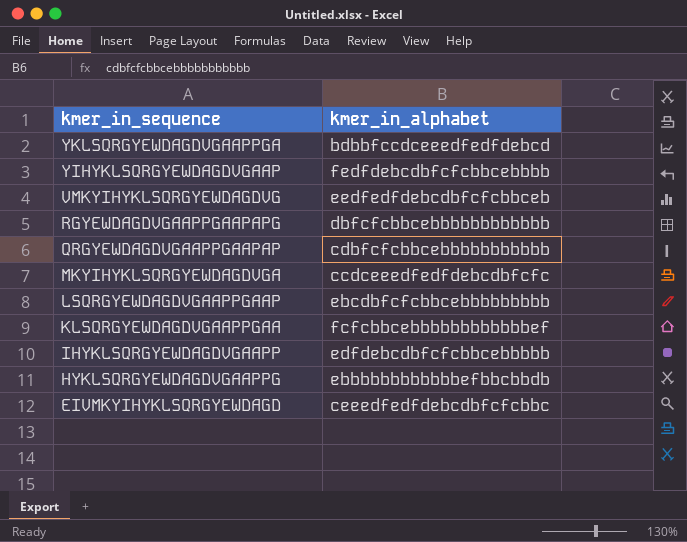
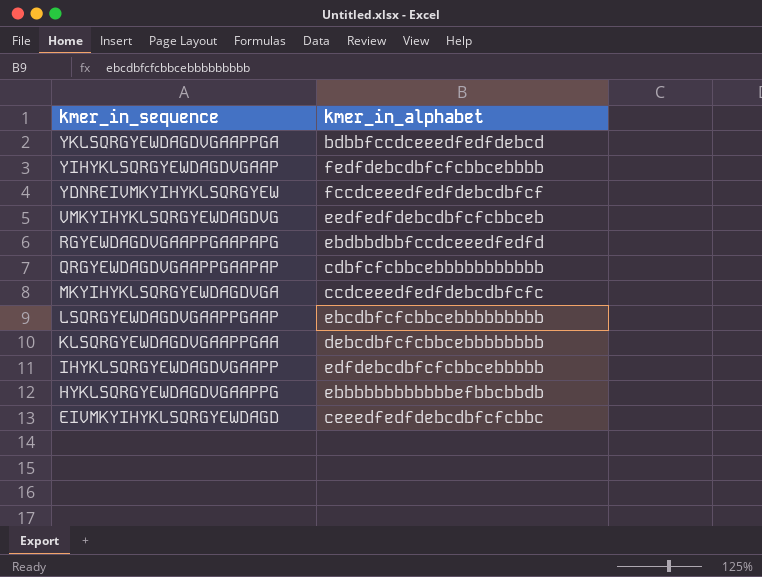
row YDNREIVMKYIHYKLSQRGYEW: none -> fccdceeedfedfdebcdbfcf
RGYEWDAGDVGAAPPGAAPAPG | kmer_in_alphabet: dbfcfcbbcebbbbbbbbbbbb -> ebdbbdbbfccdceeedfedfd
KLSQRGYEWDAGDVGAAPPGAA | kmer_in_alphabet: fcfcbbcebbbbbbbbbbbbef -> debcdbfcfcbbcebbbbbbbb

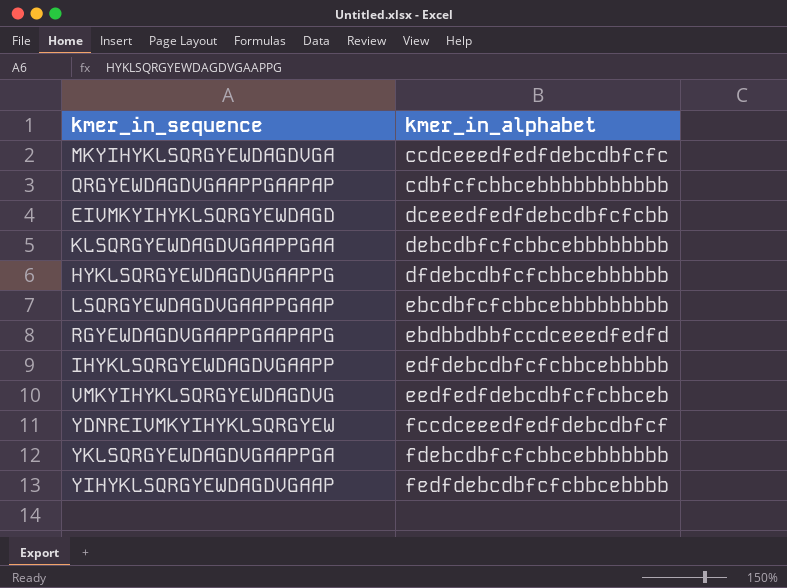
row order: kmer_in_sequence descending -> kmer_in_alphabet ascending
EIVMKYIHYKLSQRGYEWDAGD | kmer_in_alphabet: ceeedfedfdebcdbfcfcbbc -> dceeedfedfdebcdbfcfcbb
HYKLSQRGYEWDAGDVGAAPPG | kmer_in_alphabet: ebbbbbbbbbbbbefbbcbbdb -> dfdebcdbfcfcbbcebbbbbb
YKLSQRGYEWDAGDVGAAPPGA | kmer_in_alphabet: bdbbfccdceeedfedfdebcd -> fdebcdbfcfcbbcebbbbbbb

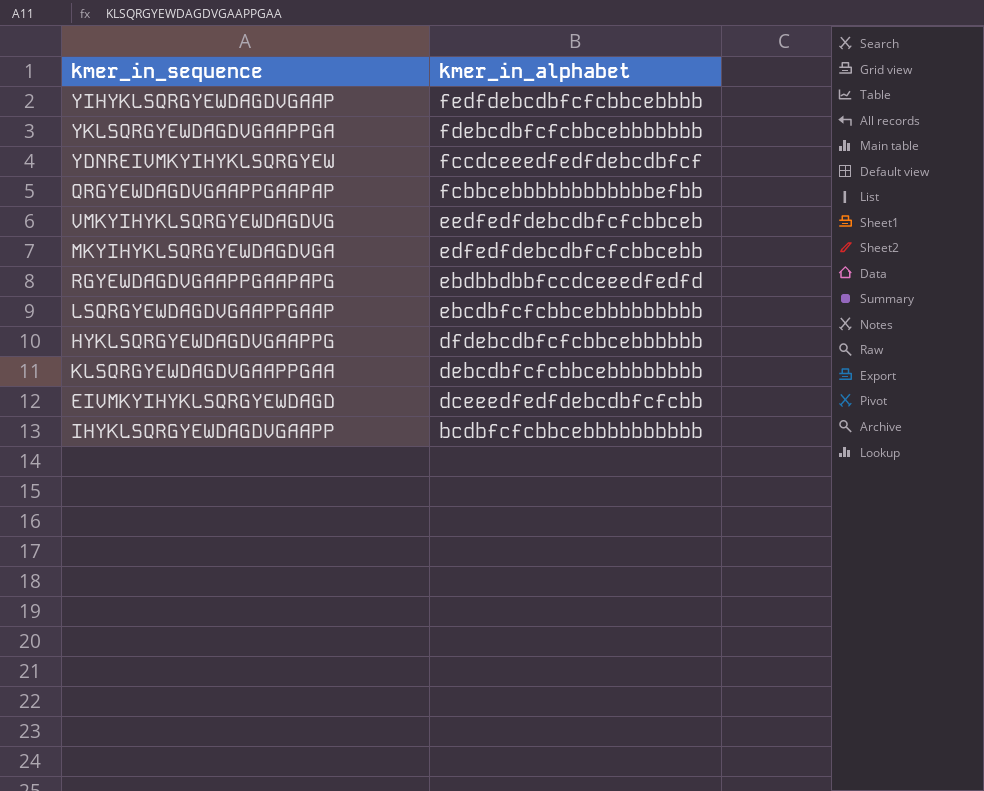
row order: kmer_in_alphabet ascending -> kmer_in_alphabet descending
QRGYEWDAGDVGAAPPGAAPAP | kmer_in_alphabet: cdbfcfcbbcebbbbbbbbbbb -> fcbbcebbbbbbbbbbbbefbb
MKYIHYKLSQRGYEWDAGDVGA | kmer_in_alphabet: ccdceeedfedfdebcdbfcfc -> edfedfdebcdbfcfcbbcebb
IHYKLSQRGYEWDAGDVGAAPP | kmer_in_alphabet: edfdebcdbfcfcbbcebbbbb -> bcdbfcfcbbcebbbbbbbbbb

